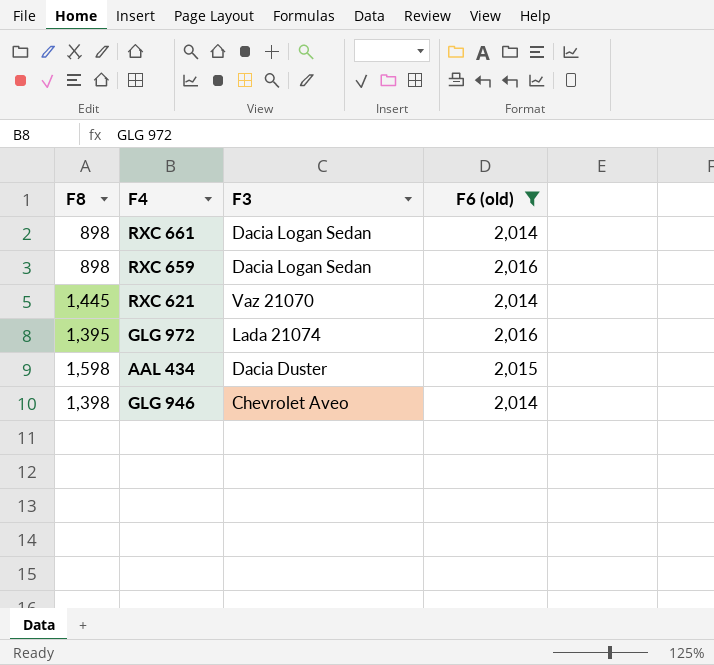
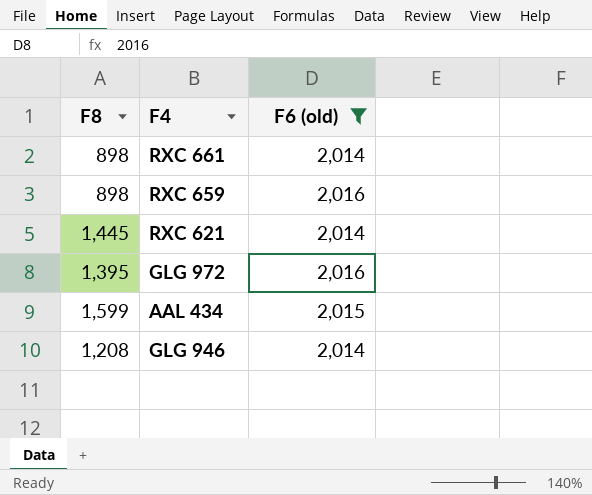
column F3 | position: 3 -> none
AAL 434 | F8: 1,598 -> 1,599
GLG 946 | F8: 1,398 -> 1,208

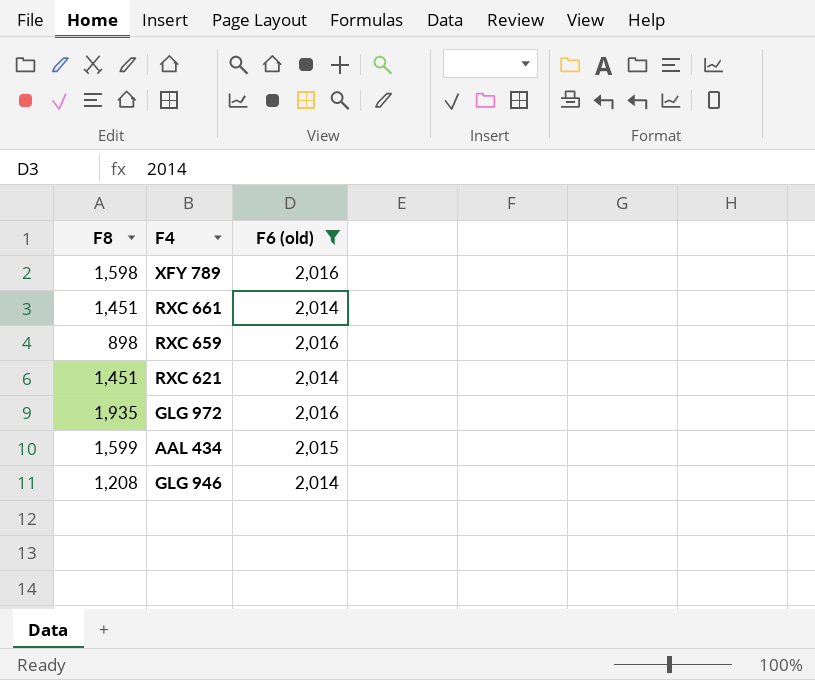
row XFY 789: none -> 1,598 | 2,016
RXC 661 | F8: 898 -> 1,451
RXC 621 | F8: 1,445 -> 1,451
GLG 972 | F8: 1,395 -> 1,935

